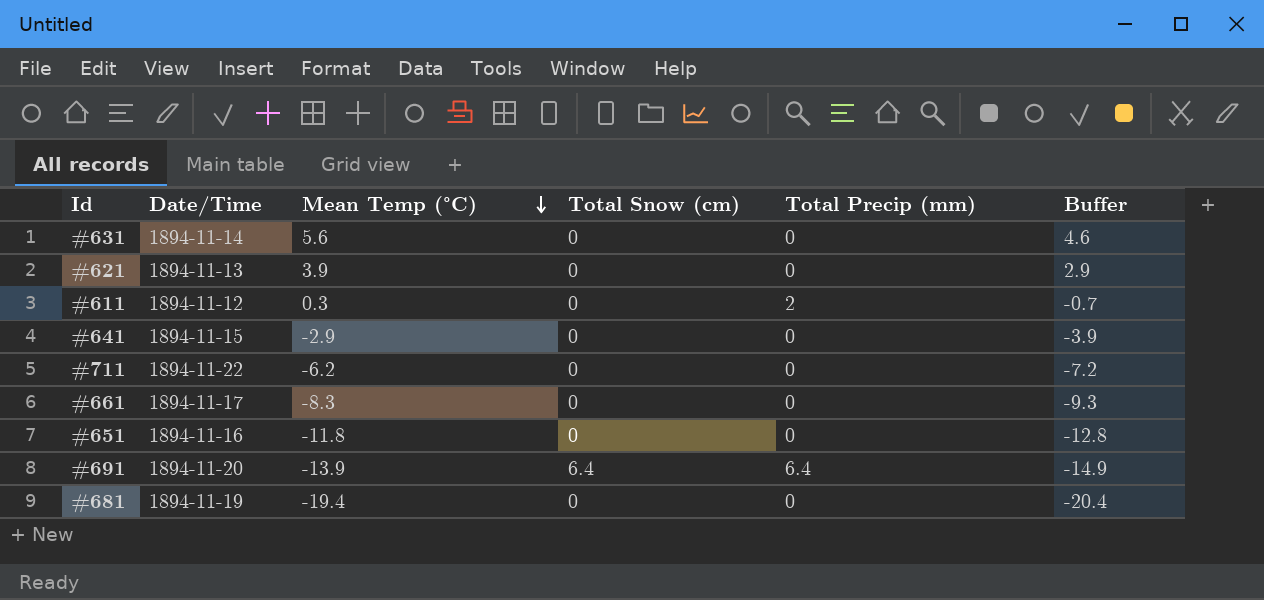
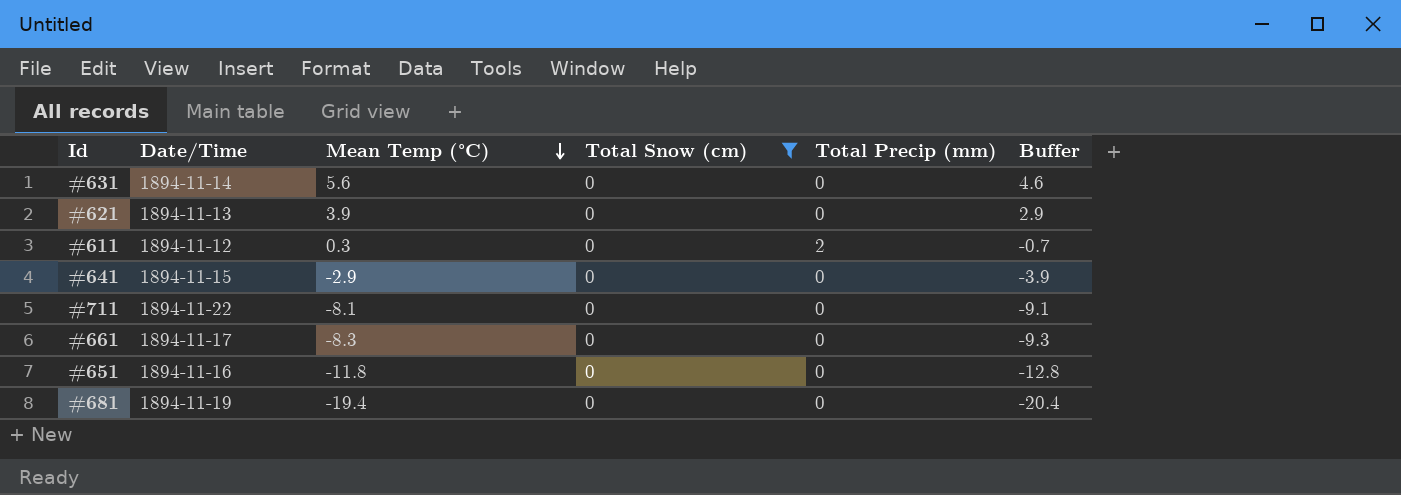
filter: none -> Total Snow (cm) = 0
#711 | Mean Temp (°C): -6.2 -> -8.1
#711 | Buffer: -7.2 -> -9.1

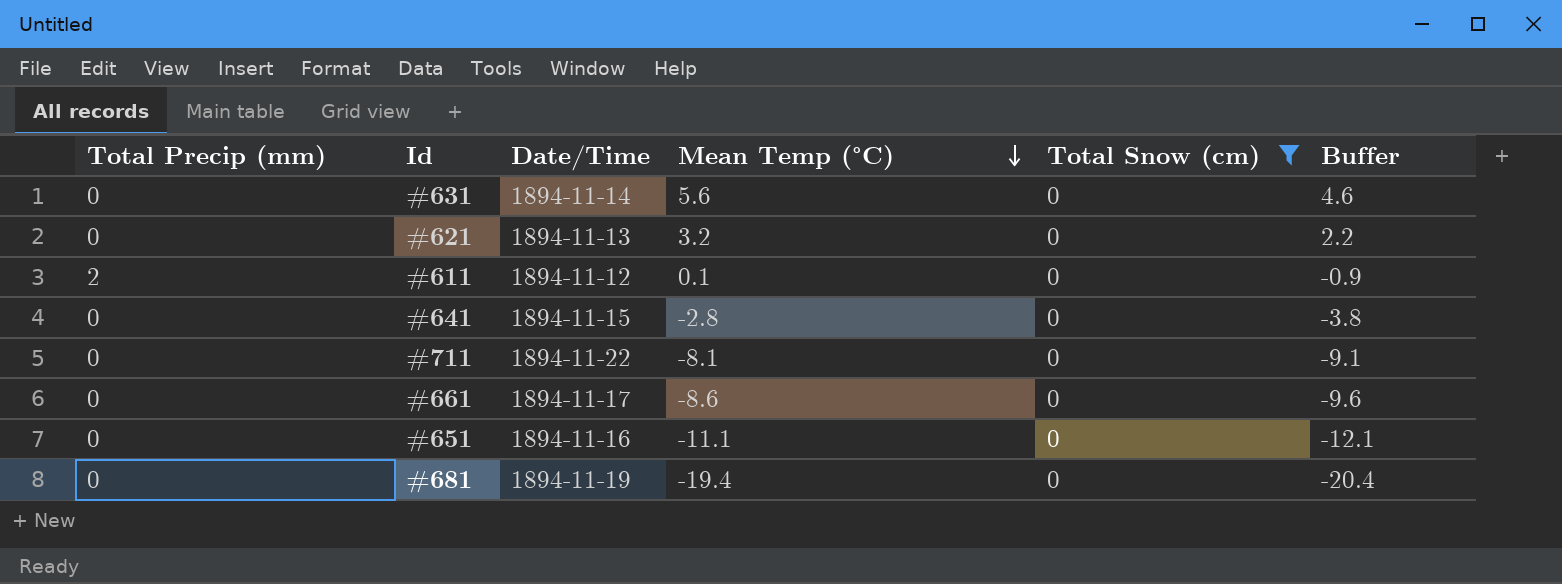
column Total Precip (mm) | position: 5 -> 1
#621 | Mean Temp (°C): 3.9 -> 3.2
#621 | Buffer: 2.9 -> 2.2
#611 | Mean Temp (°C): 0.3 -> 0.1
#611 | Buffer: -0.7 -> -0.9
#641 | Mean Temp (°C): -2.9 -> -2.8
#641 | Buffer: -3.9 -> -3.8
#661 | Mean Temp (°C): -8.3 -> -8.6
#661 | Buffer: -9.3 -> -9.6
#651 | Mean Temp (°C): -11.8 -> -11.1
#651 | Buffer: -12.8 -> -12.1

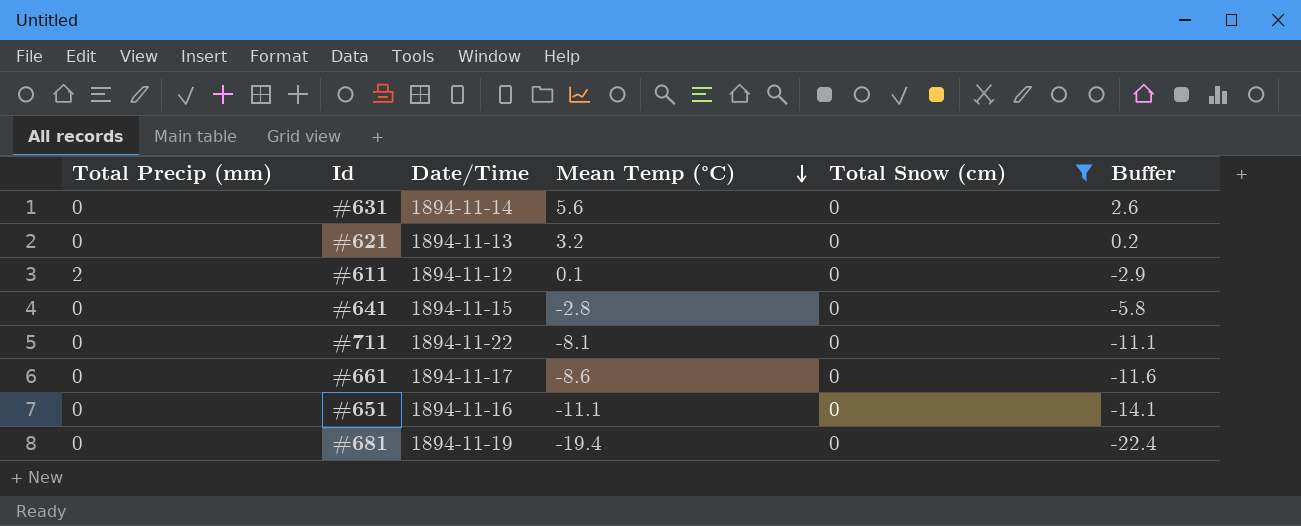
column Buffer | formula: [Mean Temp (°C)] - 1 -> [Mean Temp (°C)] - 3

